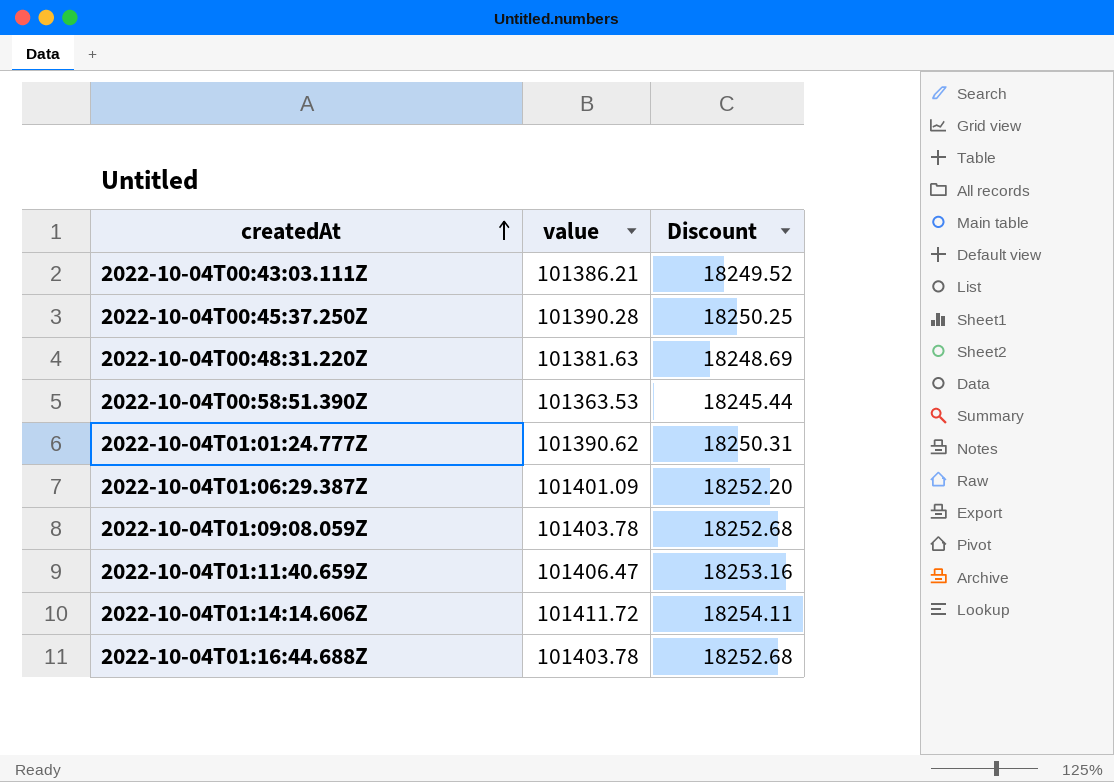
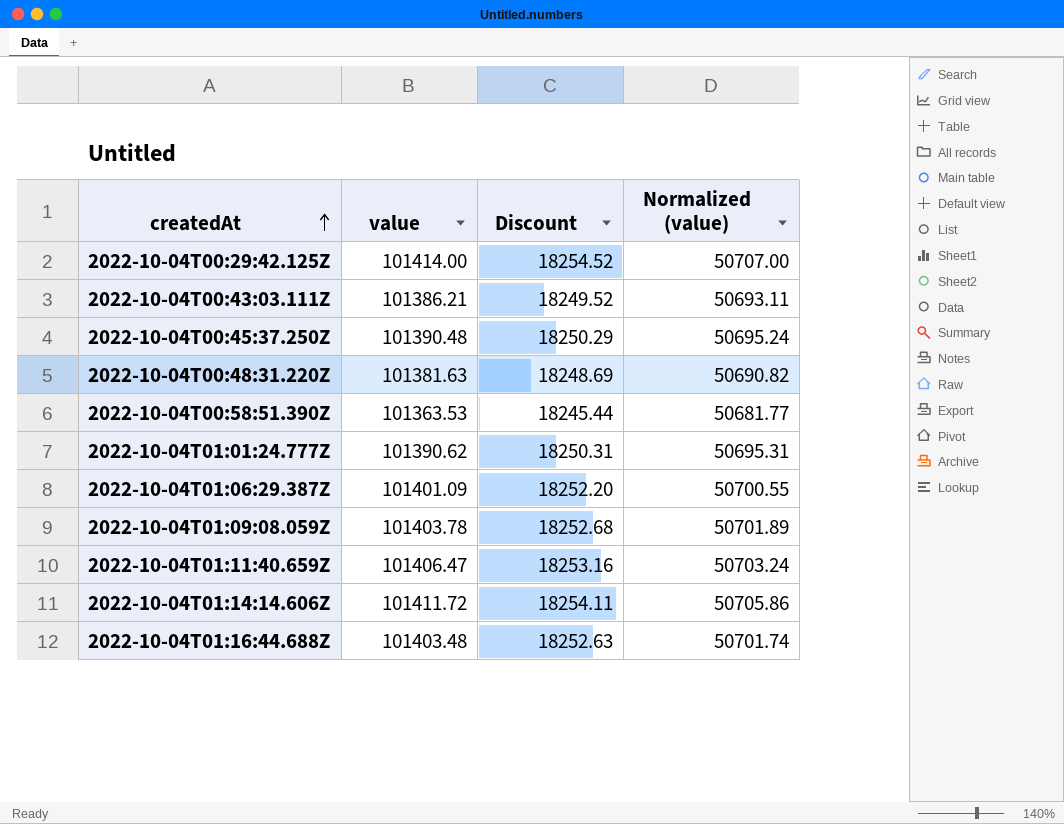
column Normalized (value) | formula: none -> [value] * 0.5
row 2022-10-04T00:29:42.125Z: none -> 101414.00 | 18254.52 | 50707.00
2022-10-04T00:45:37.250Z | value: 101390.28 -> 101390.48
2022-10-04T00:45:37.250Z | Discount: 18250.25 -> 18250.29
2022-10-04T01:16:44.688Z | value: 101403.78 -> 101403.48
2022-10-04T01:16:44.688Z | Discount: 18252.68 -> 18252.63

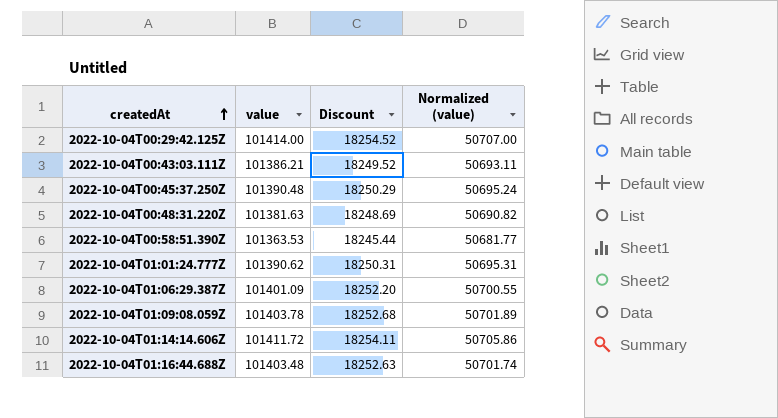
row 2022-10-04T01:11:40.659Z: 101406.47 | 18253.16 | 50703.24 -> none

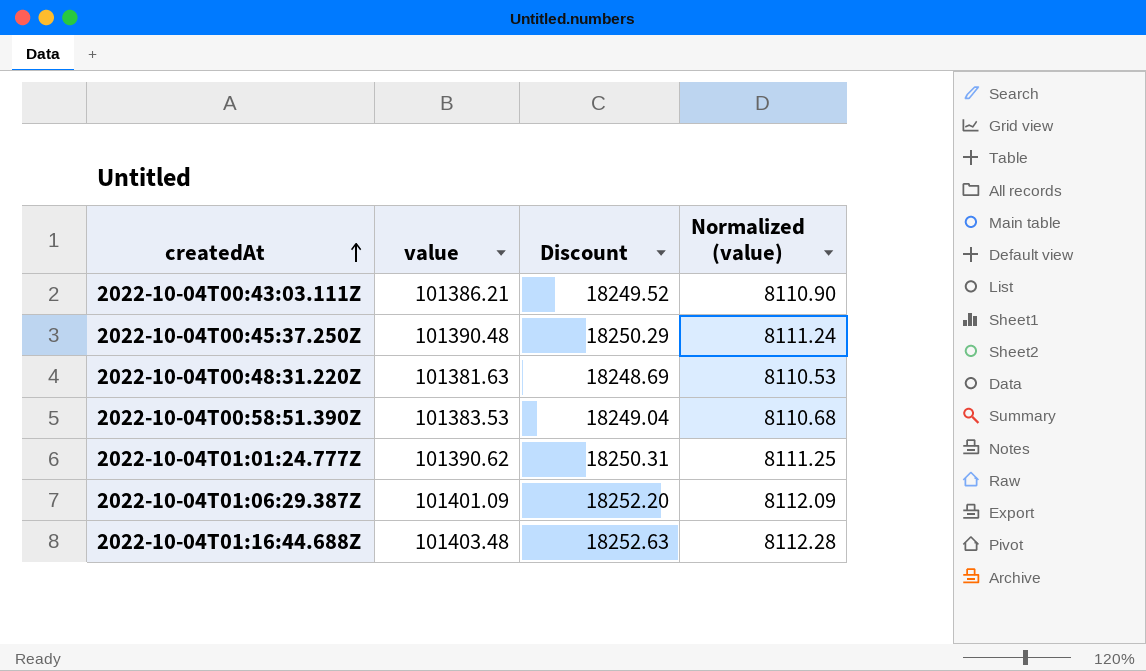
column Normalized (value) | formula: [value] * 0.5 -> [value] * 0.08
row 2022-10-04T00:29:42.125Z: 101414.00 | 18254.52 | 50707.00 -> none
row 2022-10-04T01:09:08.059Z: 101403.78 | 18252.68 | 50701.89 -> none
row 2022-10-04T01:14:14.606Z: 101411.72 | 18254.11 | 50705.86 -> none
2022-10-04T00:58:51.390Z | value: 101363.53 -> 101383.53
2022-10-04T00:58:51.390Z | Discount: 18245.44 -> 18249.04

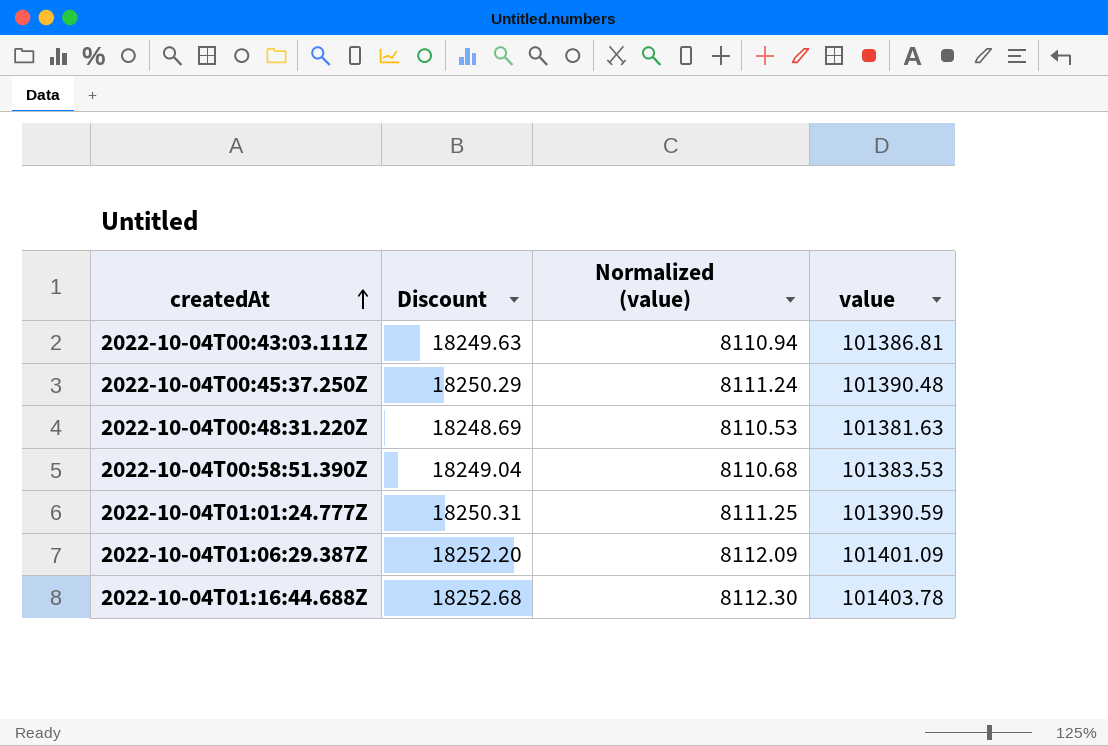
column value | position: 2 -> 4
2022-10-04T00:43:03.111Z | Discount: 18249.52 -> 18249.63
2022-10-04T00:43:03.111Z | Normalized (value): 8110.90 -> 8110.94
2022-10-04T00:43:03.111Z | value: 101386.21 -> 101386.81
2022-10-04T01:01:24.777Z | value: 101390.62 -> 101390.59
2022-10-04T01:16:44.688Z | Discount: 18252.63 -> 18252.68
2022-10-04T01:16:44.688Z | Normalized (value): 8112.28 -> 8112.30
2022-10-04T01:16:44.688Z | value: 101403.48 -> 101403.78

